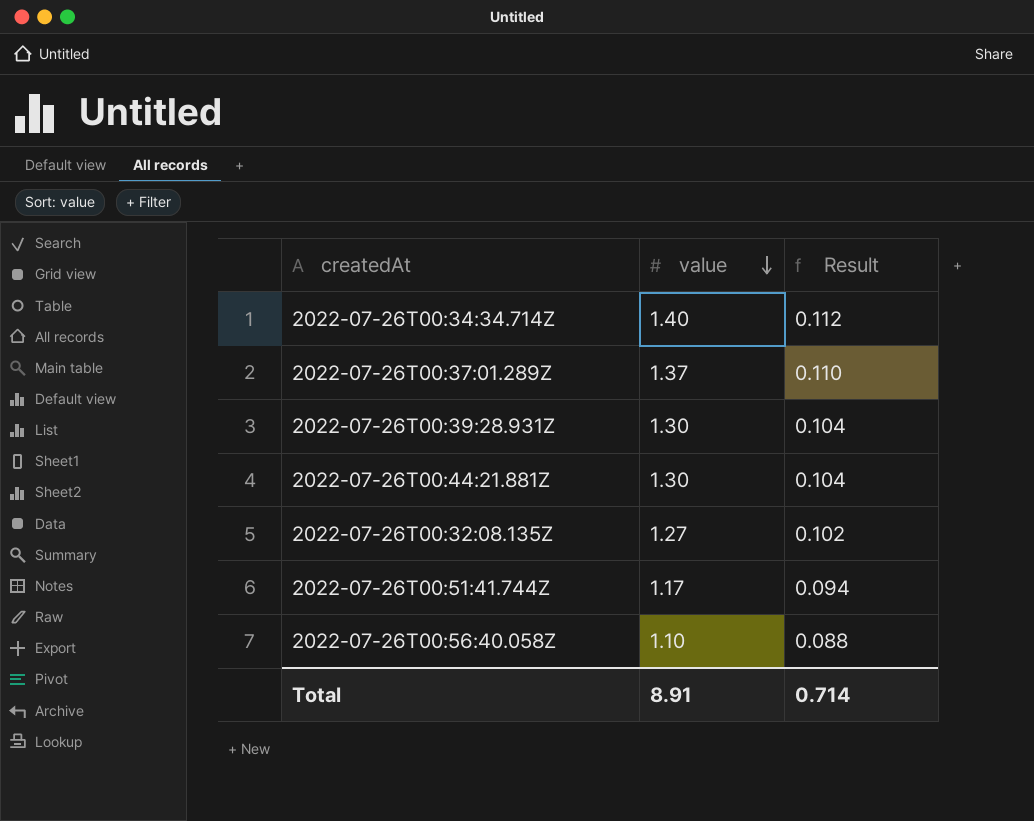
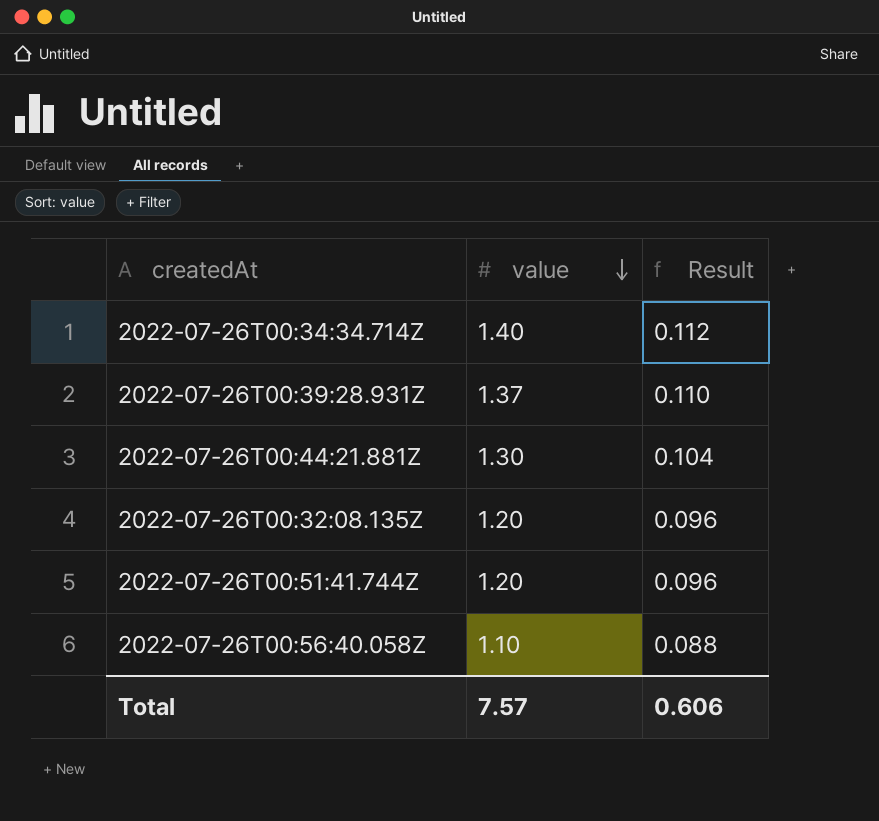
row 2022-07-26T00:37:01.289Z: 1.37 | 0.110 -> none
2022-07-26T00:39:28.931Z | value: 1.30 -> 1.37
2022-07-26T00:39:28.931Z | Result: 0.104 -> 0.110
2022-07-26T00:32:08.135Z | value: 1.27 -> 1.20
2022-07-26T00:32:08.135Z | Result: 0.102 -> 0.096
2022-07-26T00:51:41.744Z | value: 1.17 -> 1.20
2022-07-26T00:51:41.744Z | Result: 0.094 -> 0.096
Total | value: 8.91 -> 7.57
Total | Result: 0.714 -> 0.606

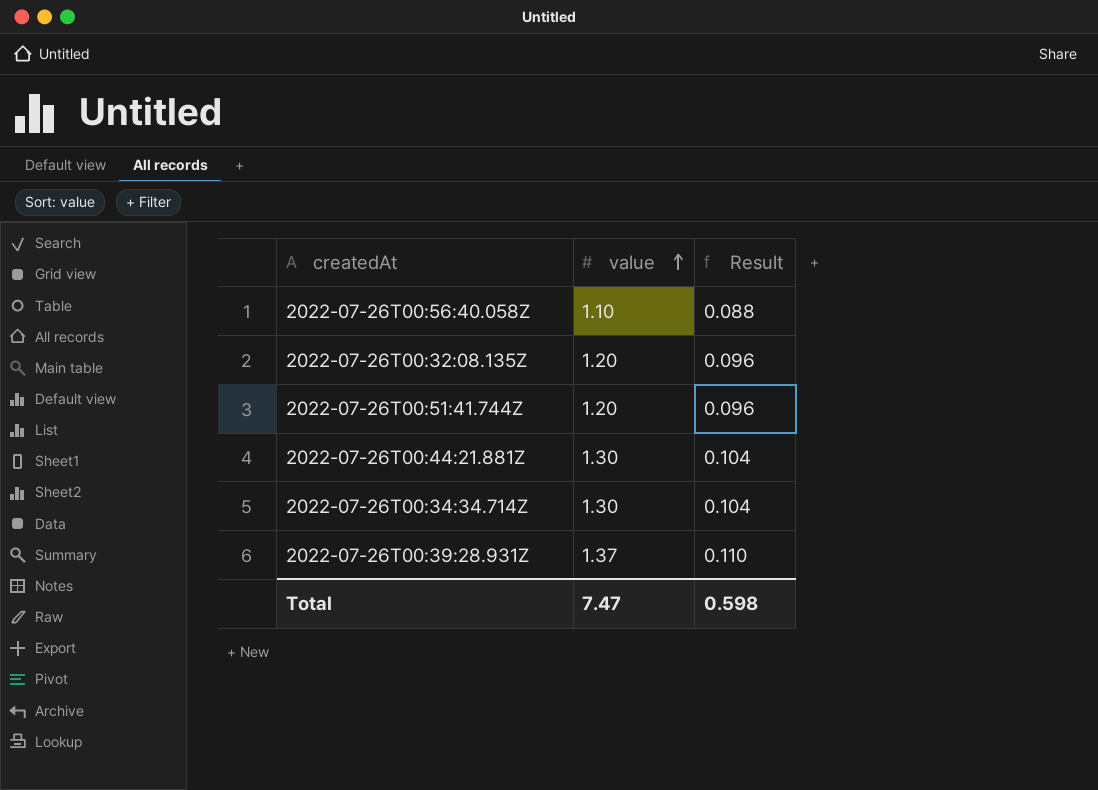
row order: value descending -> value ascending
2022-07-26T00:34:34.714Z | value: 1.40 -> 1.30
2022-07-26T00:34:34.714Z | Result: 0.112 -> 0.104
Total | value: 7.57 -> 7.47
Total | Result: 0.606 -> 0.598

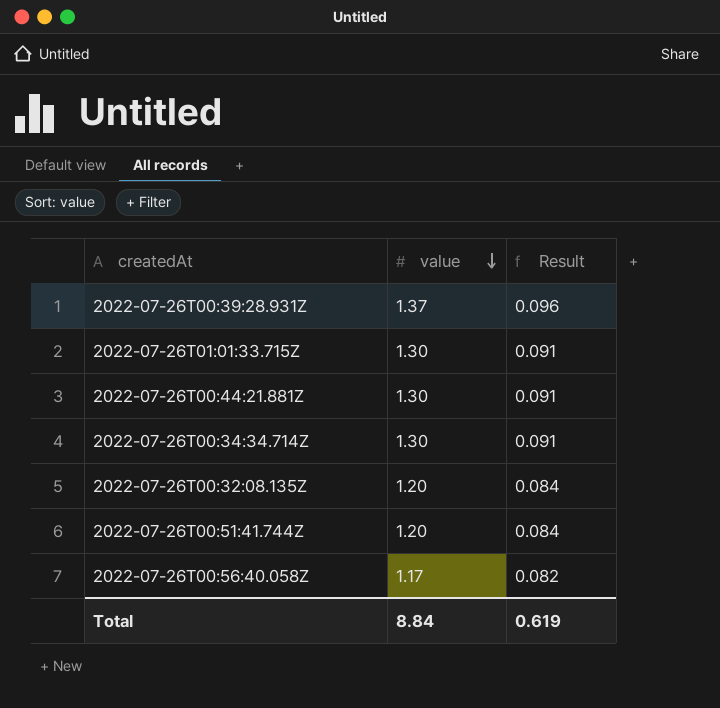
row order: value ascending -> value descending
column Result | formula: [value] * 0.08 -> [value] * 0.07
row 2022-07-26T01:01:33.715Z: none -> 1.30 | 0.091
2022-07-26T00:56:40.058Z | value: 1.10 -> 1.17
Total | value: 7.47 -> 8.84
Total | Result: 0.598 -> 0.619

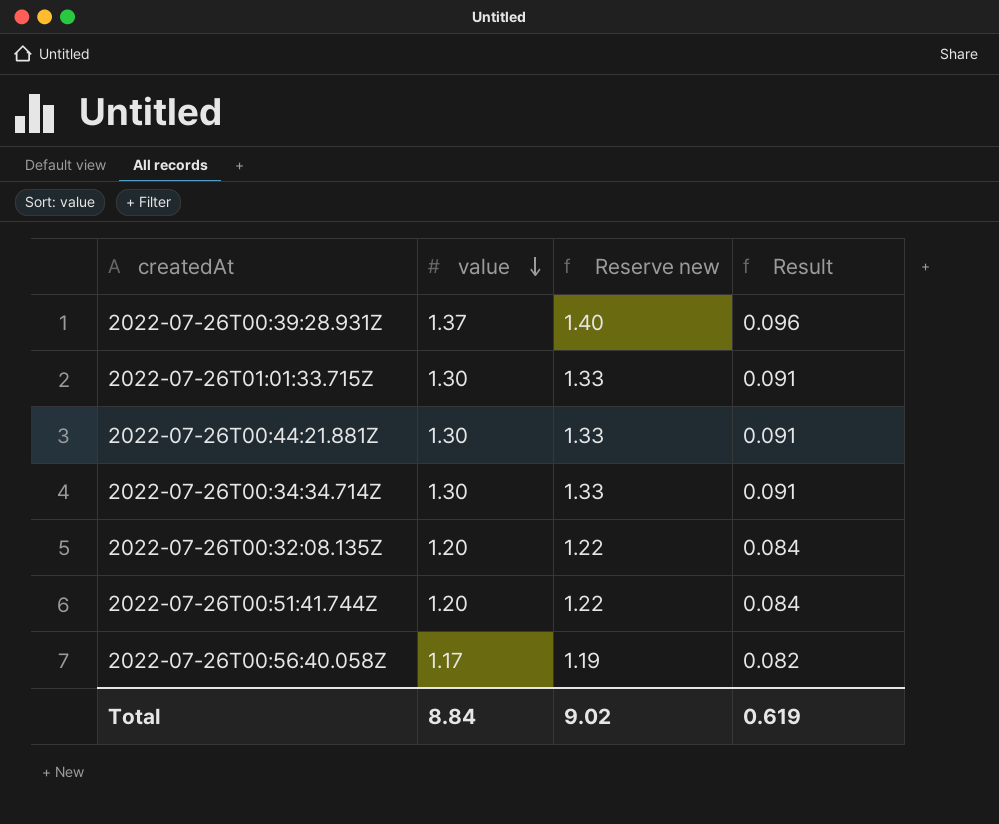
column Reserve new | formula: none -> [value] * 1.02

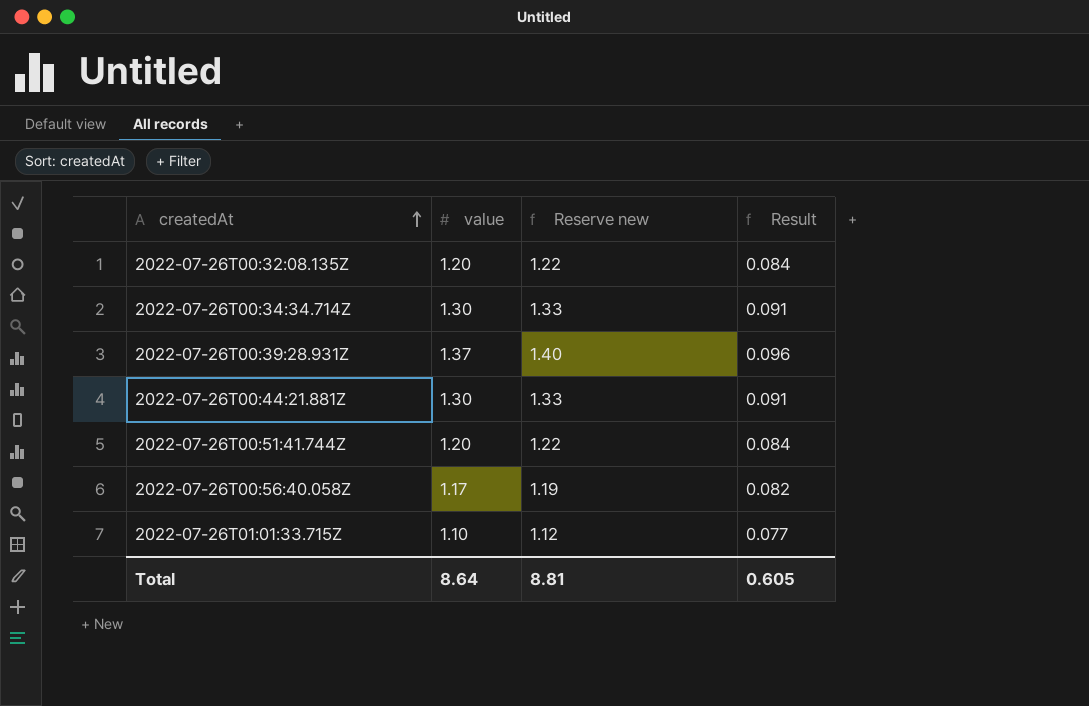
row order: value descending -> createdAt ascending
2022-07-26T01:01:33.715Z | value: 1.30 -> 1.10
2022-07-26T01:01:33.715Z | Reserve new: 1.33 -> 1.12
2022-07-26T01:01:33.715Z | Result: 0.091 -> 0.077
Total | value: 8.84 -> 8.64
Total | Reserve new: 9.02 -> 8.81
Total | Result: 0.619 -> 0.605

